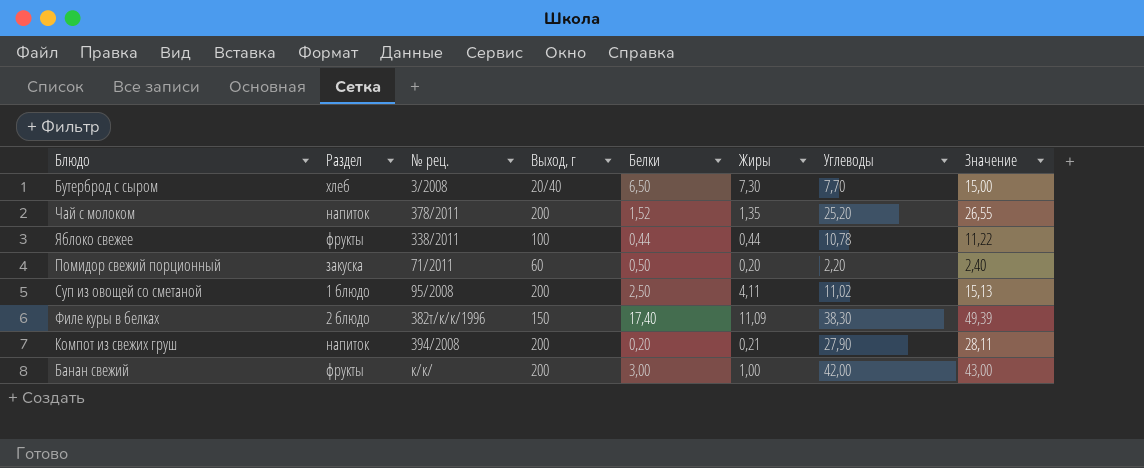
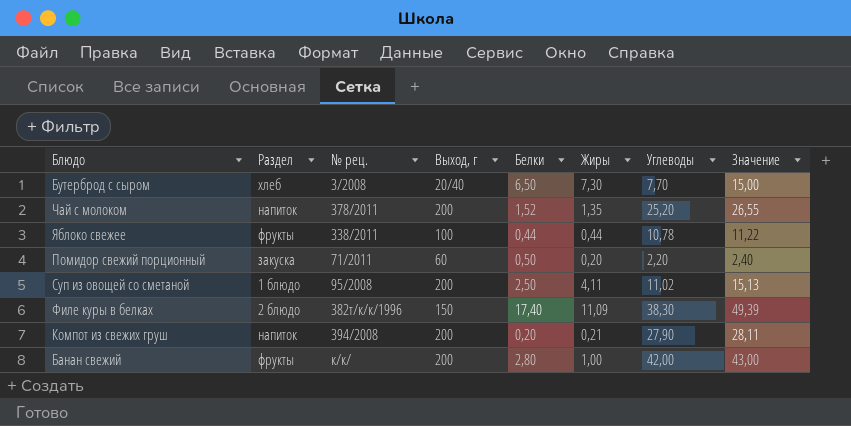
Банан свежий | Белки: 3,00 -> 2,80

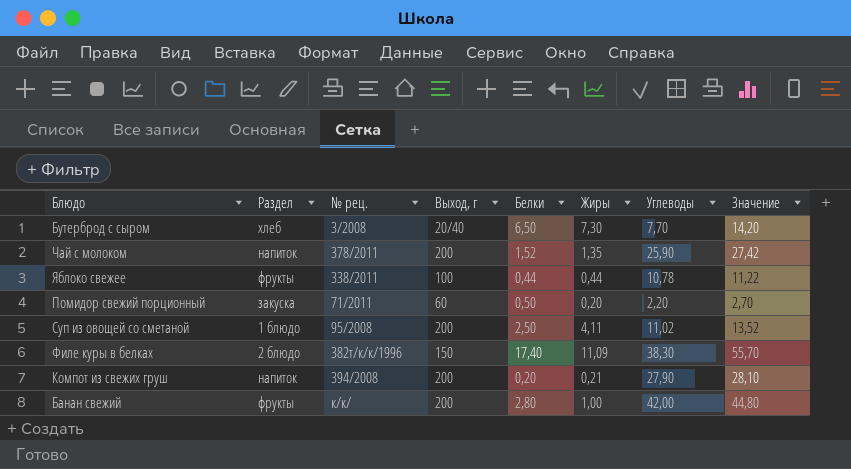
column Значение | formula: [Жиры] + [Углеводы] -> [Белки] + [Углеводы]
Чай с молоком | Углеводы: 25,20 -> 25,90

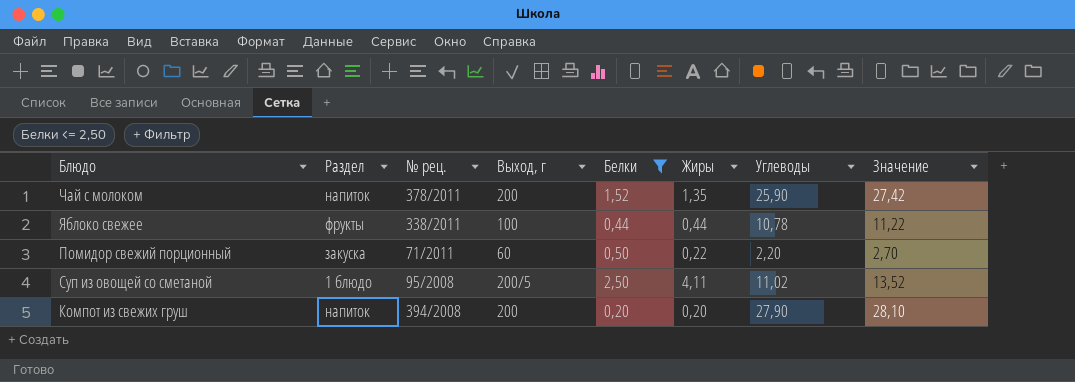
filter: none -> Белки <= 2,50
Помидор свежий порционный | Жиры: 0,20 -> 0,22
Суп из овощей со сметаной | Выход, г: 200 -> 200/5
Компот из свежих груш | Жиры: 0,21 -> 0,20

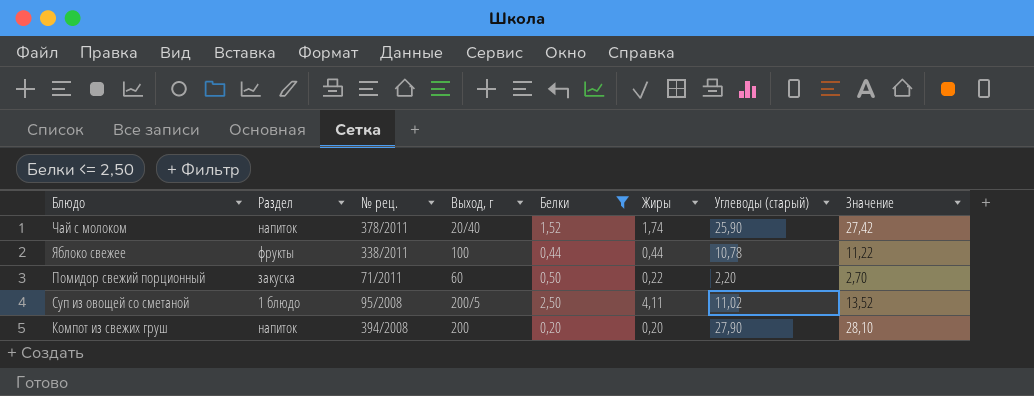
column name: Углеводы -> Углеводы (старый)
Чай с молоком | Выход, г: 200 -> 20/40
Чай с молоком | Жиры: 1,35 -> 1,74

